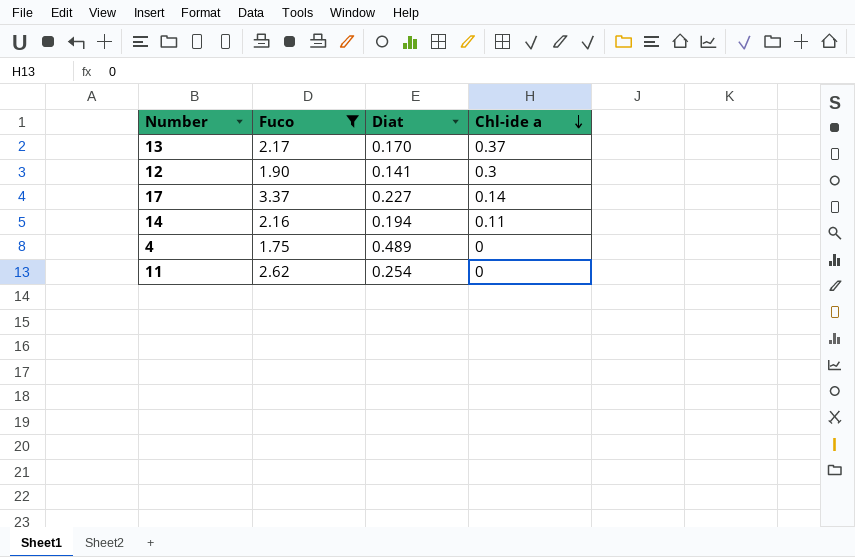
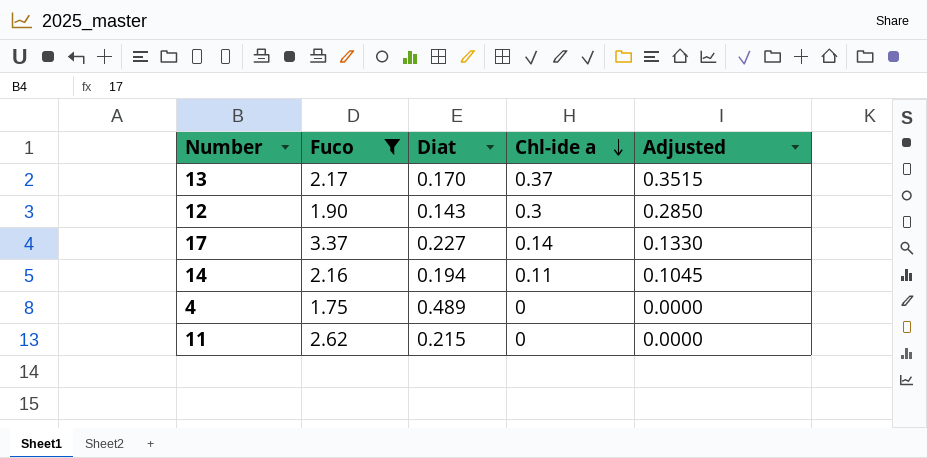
column Adjusted | formula: none -> [Chl-ide a] * 0.95
12 | Diat: 0.141 -> 0.143
11 | Diat: 0.254 -> 0.215

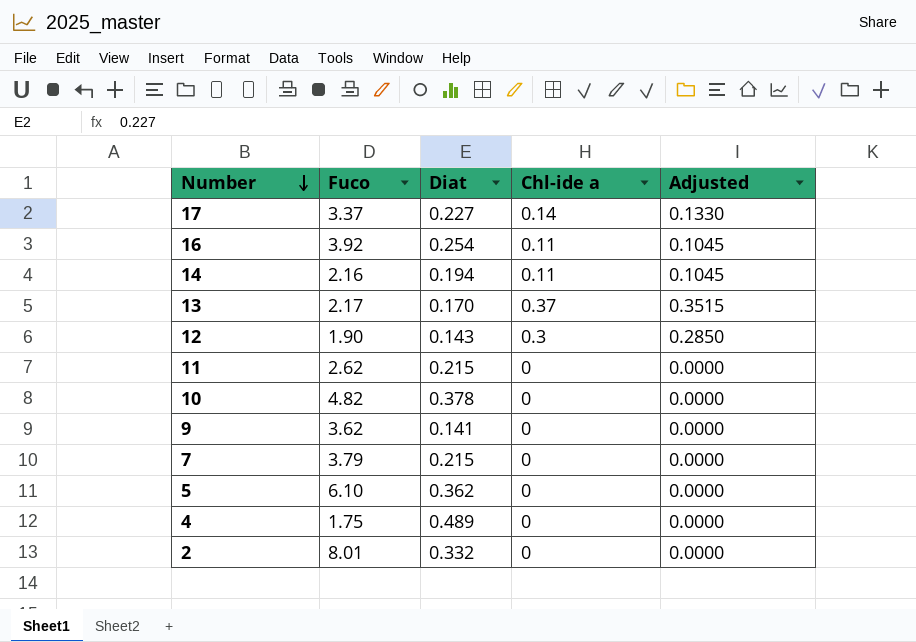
filter: Fuco <= 3.37 -> none
row order: Chl-ide a descending -> Number descending

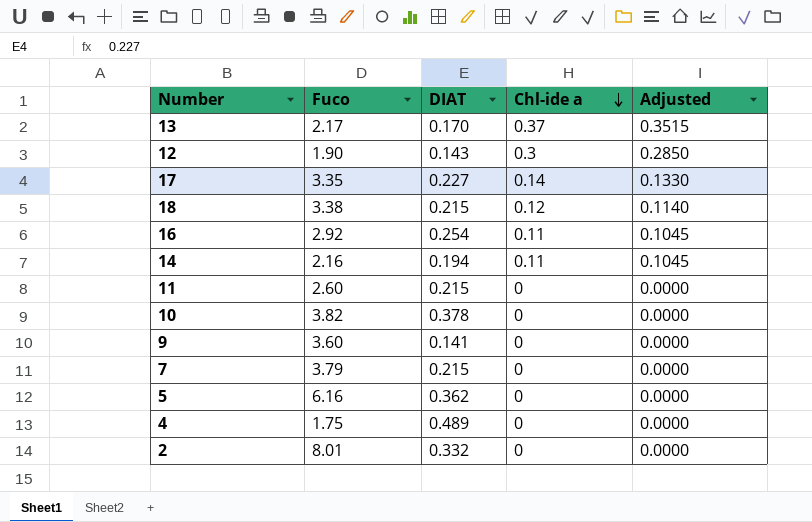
row order: Number descending -> Chl-ide a descending
column name: Diat -> DIAT
17 | Fuco: 3.37 -> 3.35
row 18: none -> 3.38 | 0.215 | 0.12 | 0.1140
16 | Fuco: 3.92 -> 2.92
11 | Fuco: 2.62 -> 2.60
10 | Fuco: 4.82 -> 3.82
9 | Fuco: 3.62 -> 3.60
5 | Fuco: 6.10 -> 6.16

